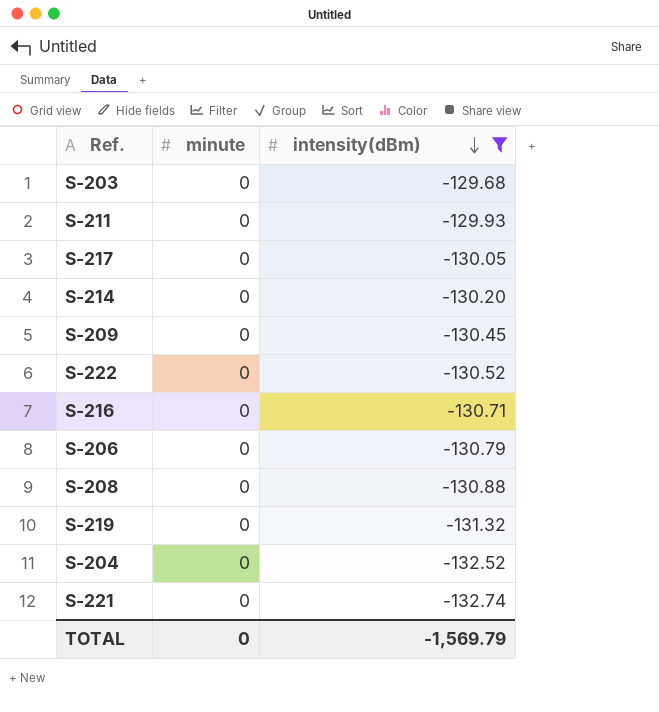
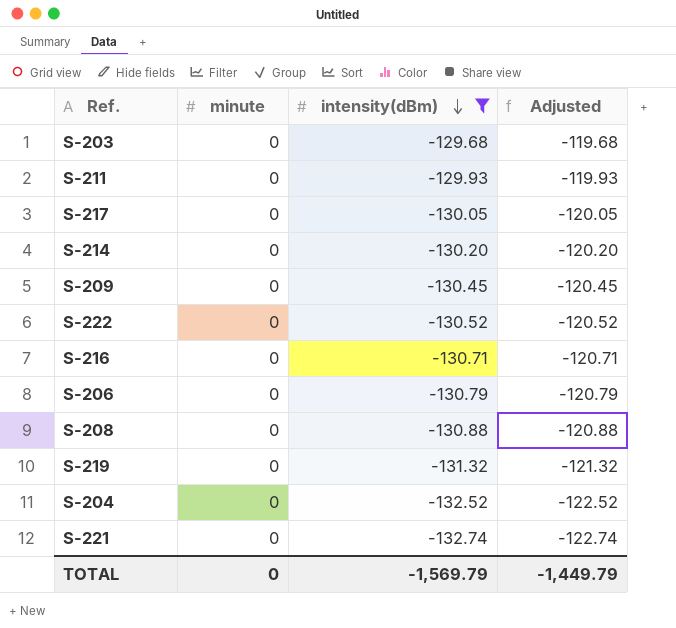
column Adjusted | formula: none -> [intensity(dBm)] + 10

